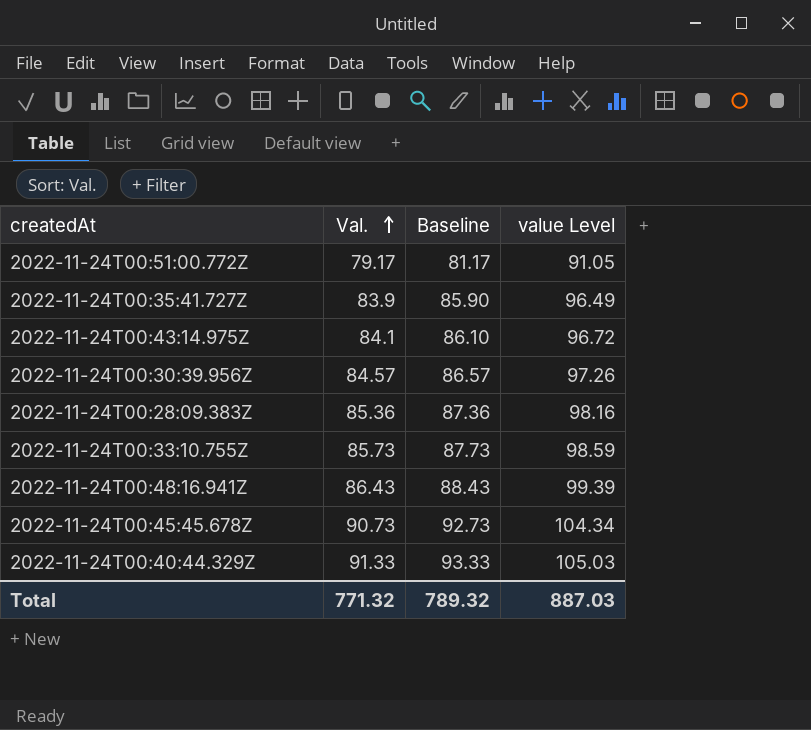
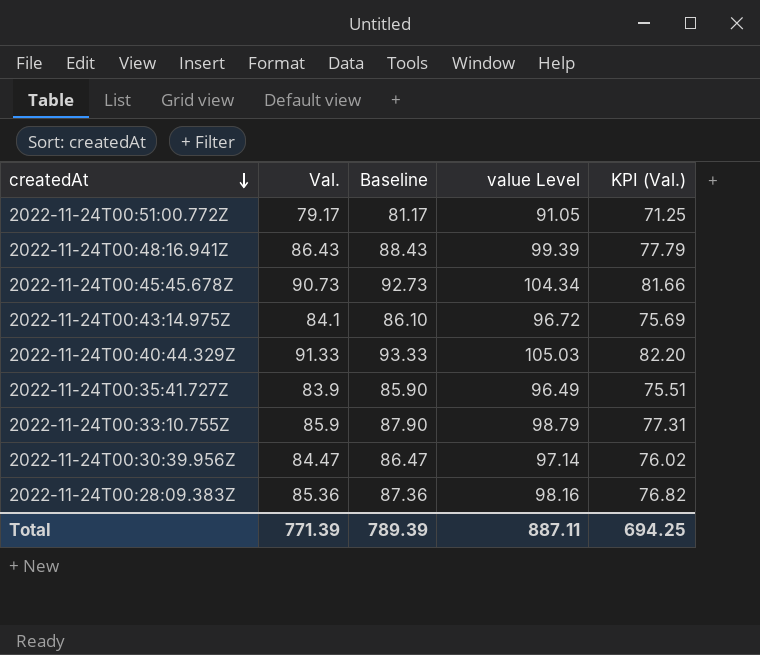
row order: Val. ascending -> createdAt descending
column KPI (Val.) | formula: none -> [Val.] * 0.9
2022-11-24T00:33:10.755Z | Val.: 85.73 -> 85.9
2022-11-24T00:33:10.755Z | Baseline: 87.73 -> 87.90
2022-11-24T00:33:10.755Z | value Level: 98.59 -> 98.79
2022-11-24T00:30:39.956Z | Val.: 84.57 -> 84.47
2022-11-24T00:30:39.956Z | Baseline: 86.57 -> 86.47
2022-11-24T00:30:39.956Z | value Level: 97.26 -> 97.14
Total | Val.: 771.32 -> 771.39
Total | Baseline: 789.32 -> 789.39
Total | value Level: 887.03 -> 887.11

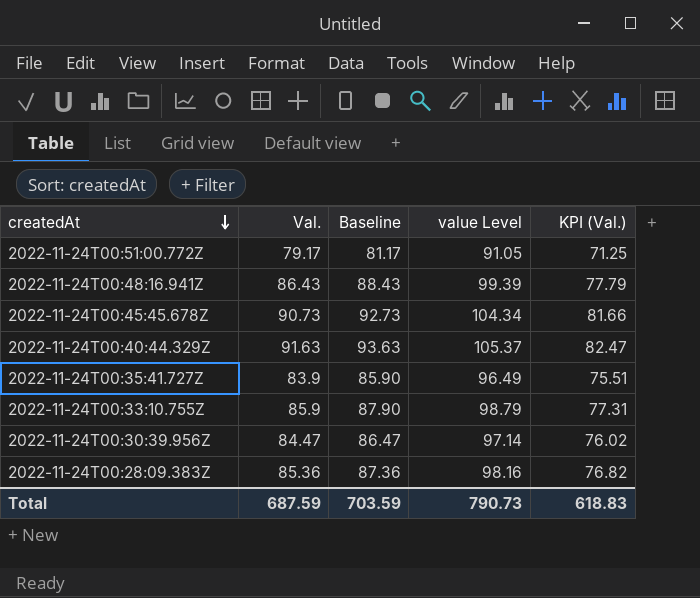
row 2022-11-24T00:43:14.975Z: 84.1 | 86.10 | 96.72 | 75.69 -> none
2022-11-24T00:40:44.329Z | Val.: 91.33 -> 91.63
2022-11-24T00:40:44.329Z | Baseline: 93.33 -> 93.63
2022-11-24T00:40:44.329Z | value Level: 105.03 -> 105.37
2022-11-24T00:40:44.329Z | KPI (Val.): 82.20 -> 82.47
Total | Val.: 771.39 -> 687.59
Total | Baseline: 789.39 -> 703.59
Total | value Level: 887.11 -> 790.73
Total | KPI (Val.): 694.25 -> 618.83

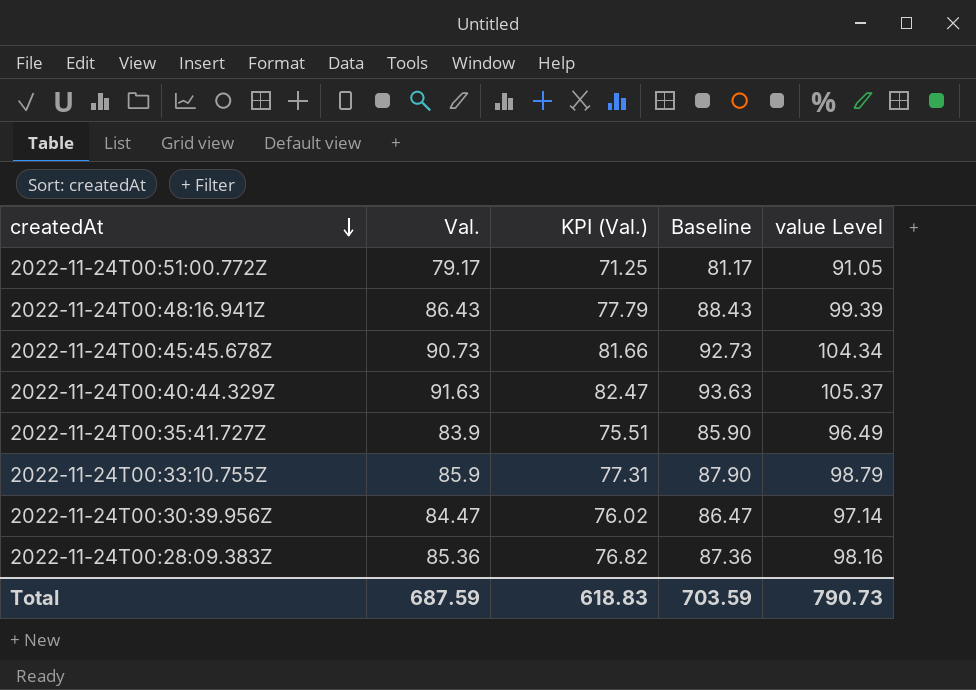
column KPI (Val.) | position: 5 -> 3

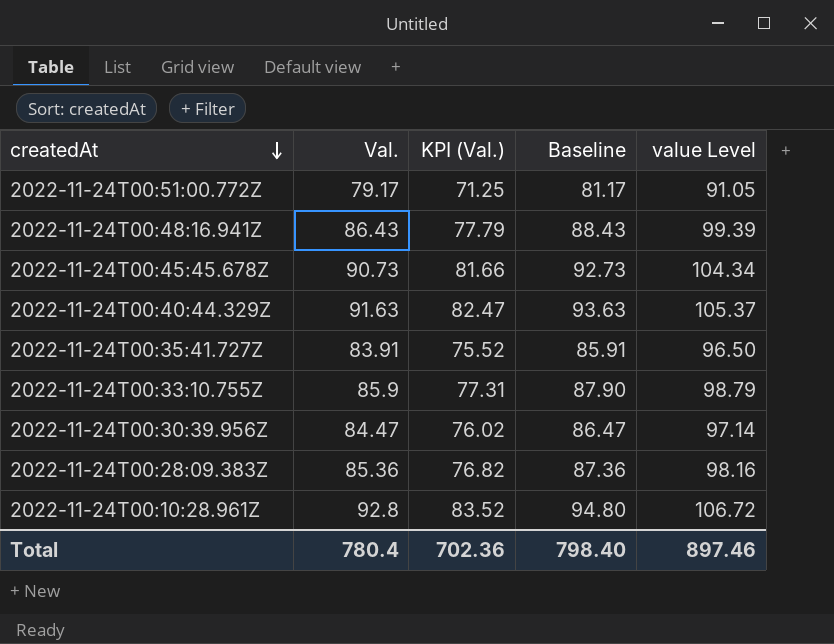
2022-11-24T00:35:41.727Z | Val.: 83.9 -> 83.91
2022-11-24T00:35:41.727Z | KPI (Val.): 75.51 -> 75.52
2022-11-24T00:35:41.727Z | Baseline: 85.90 -> 85.91
2022-11-24T00:35:41.727Z | value Level: 96.49 -> 96.50
row 2022-11-24T00:10:28.961Z: none -> 92.8 | 83.52 | 94.80 | 106.72
Total | Val.: 687.59 -> 780.4
Total | KPI (Val.): 618.83 -> 702.36
Total | Baseline: 703.59 -> 798.40
Total | value Level: 790.73 -> 897.46

